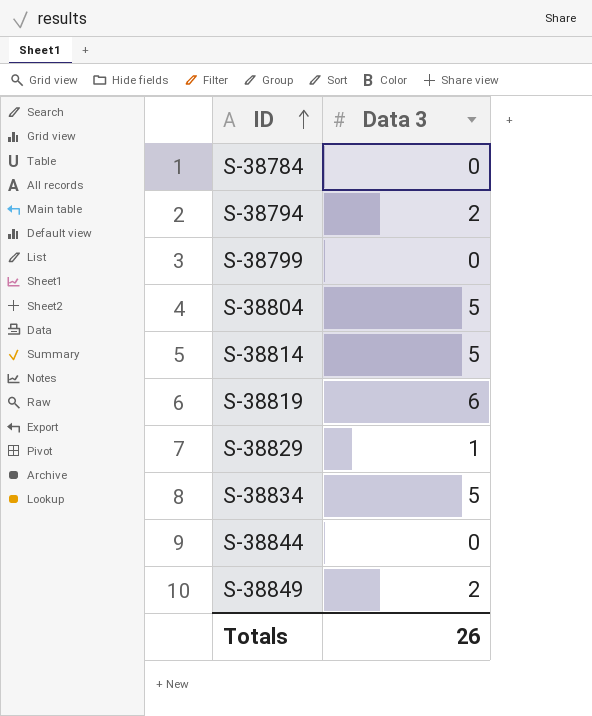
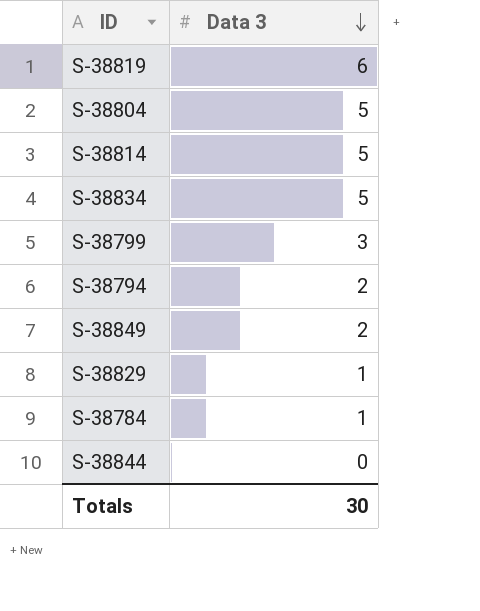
row order: ID ascending -> Data 3 descending
S-38799 | Data 3: 0 -> 3
S-38784 | Data 3: 0 -> 1
Totals | Data 3: 26 -> 30

